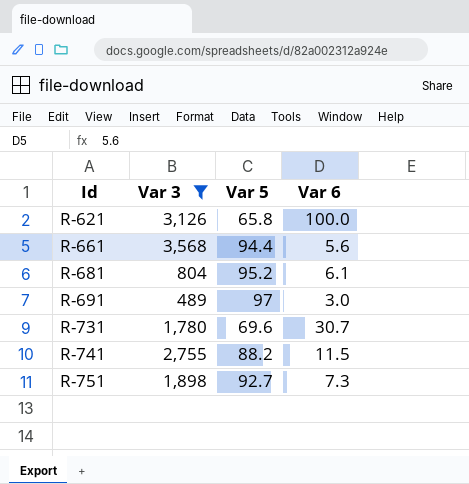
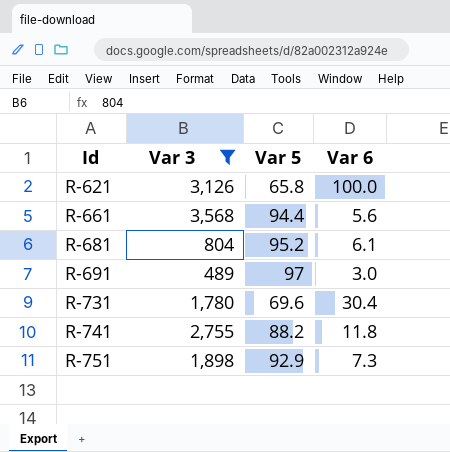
R-731 | Var 6: 30.7 -> 30.4
R-741 | Var 6: 11.5 -> 11.8
R-751 | Var 5: 92.7 -> 92.9

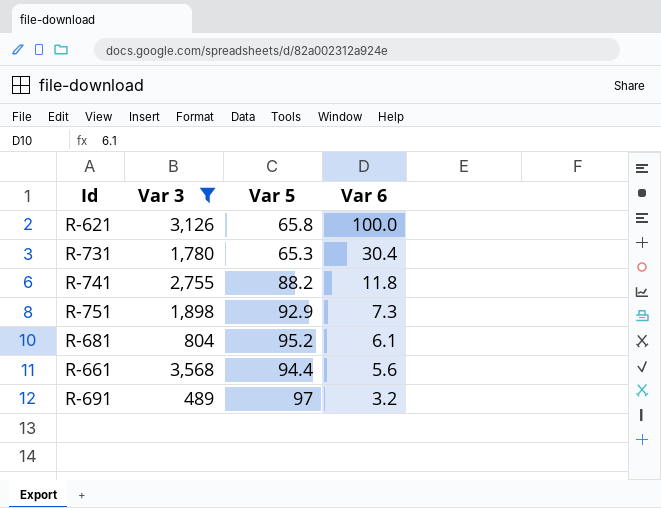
row order: Id ascending -> Var 6 descending
R-731 | Var 5: 69.6 -> 65.3
R-691 | Var 6: 3.0 -> 3.2

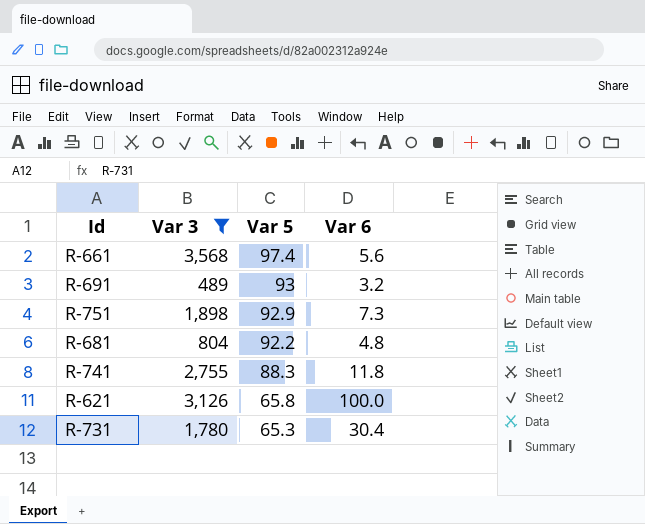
row order: Var 6 descending -> Var 5 descending
R-661 | Var 5: 94.4 -> 97.4
R-691 | Var 5: 97 -> 93
R-681 | Var 5: 95.2 -> 92.2
R-681 | Var 6: 6.1 -> 4.8
R-741 | Var 5: 88.2 -> 88.3

